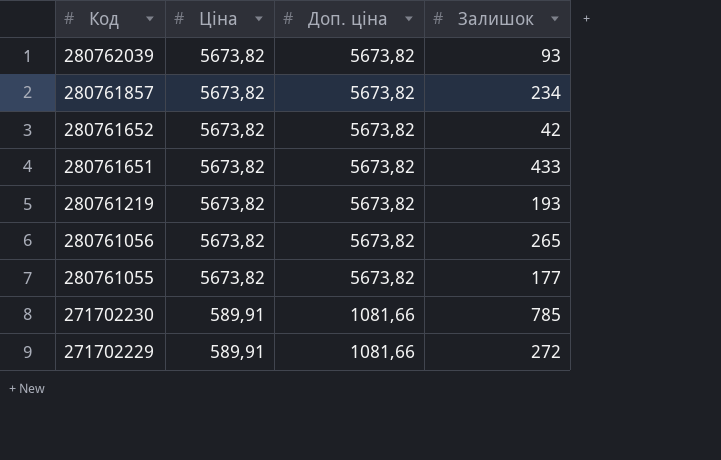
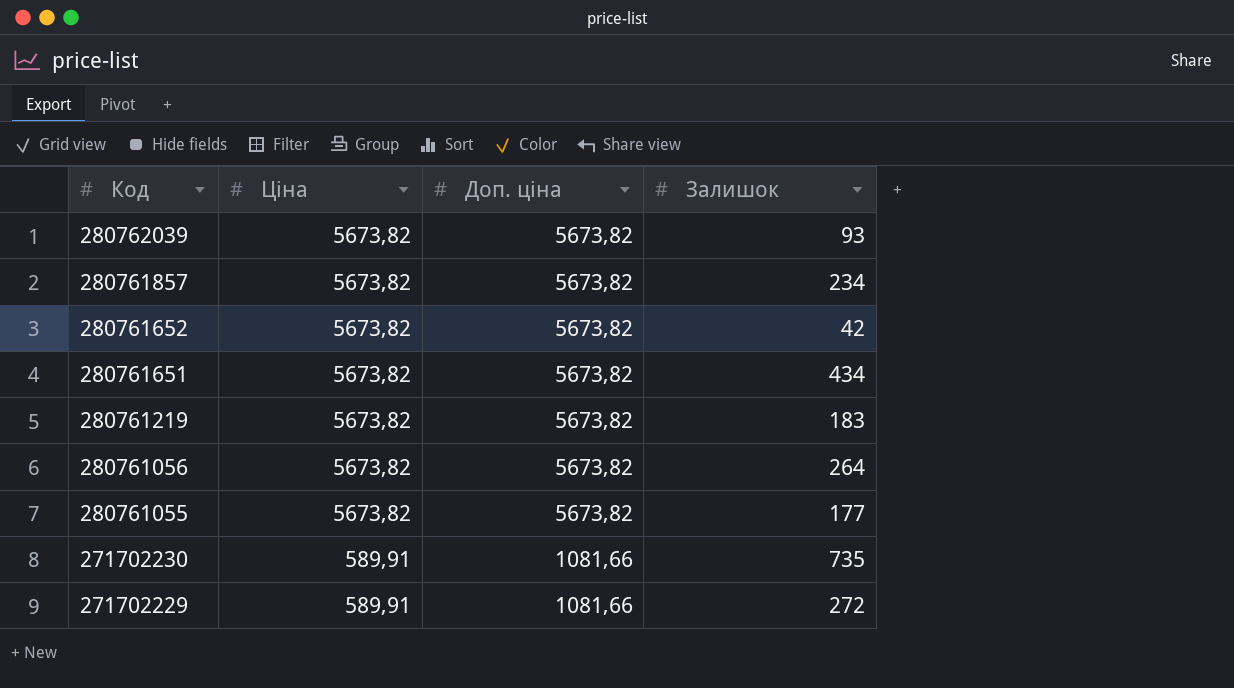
280761651 | Залишок: 433 -> 434
280761219 | Залишок: 193 -> 183
280761056 | Залишок: 265 -> 264
271702230 | Залишок: 785 -> 735

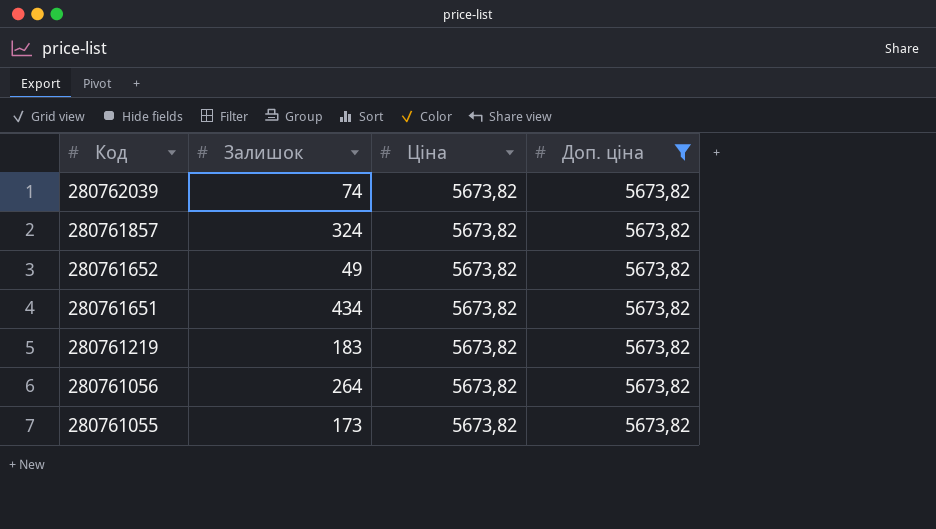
filter: none -> Доп. ціна = 5673,82
column Залишок | position: 4 -> 2
280762039 | Залишок: 93 -> 74
280761857 | Залишок: 234 -> 324
280761652 | Залишок: 42 -> 49
280761055 | Залишок: 177 -> 173

